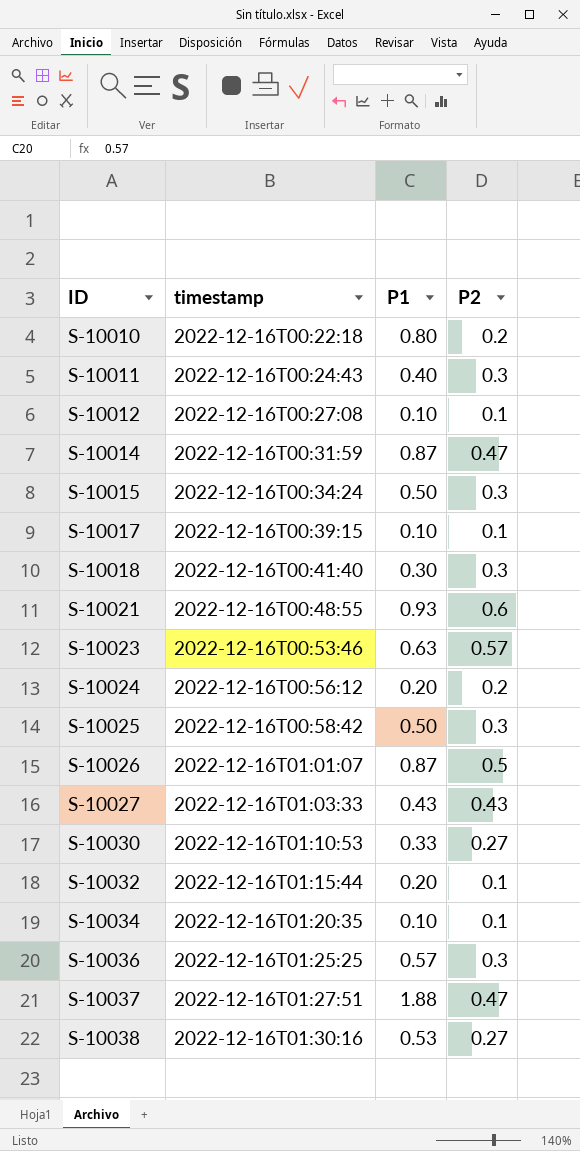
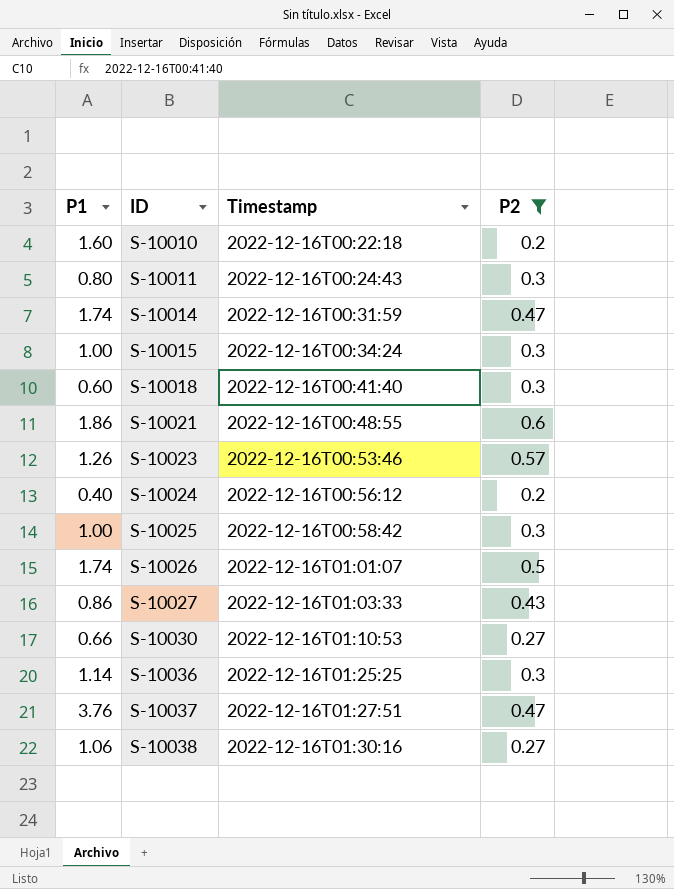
filter: none -> P2 != 0.1
column P1 | position: 3 -> 1
column name: timestamp -> Timestamp
S-10010 | P1: 0.80 -> 1.60
S-10011 | P1: 0.40 -> 0.80
S-10014 | P1: 0.87 -> 1.74
S-10015 | P1: 0.50 -> 1.00
S-10018 | P1: 0.30 -> 0.60
S-10021 | P1: 0.93 -> 1.86
S-10023 | P1: 0.63 -> 1.26
S-10024 | P1: 0.20 -> 0.40
S-10025 | P1: 0.50 -> 1.00
S-10026 | P1: 0.87 -> 1.74
S-10027 | P1: 0.43 -> 0.86
S-10030 | P1: 0.33 -> 0.66
S-10036 | P1: 0.57 -> 1.14
S-10037 | P1: 1.88 -> 3.76
S-10038 | P1: 0.53 -> 1.06

